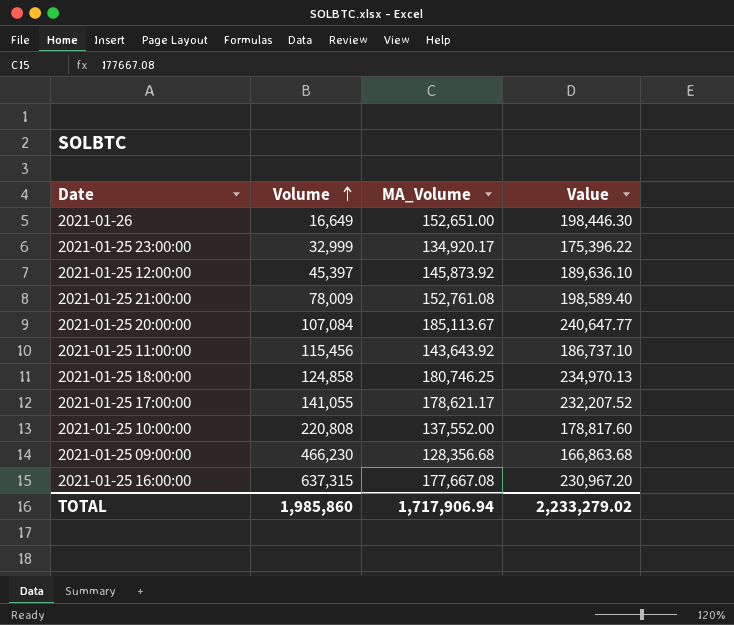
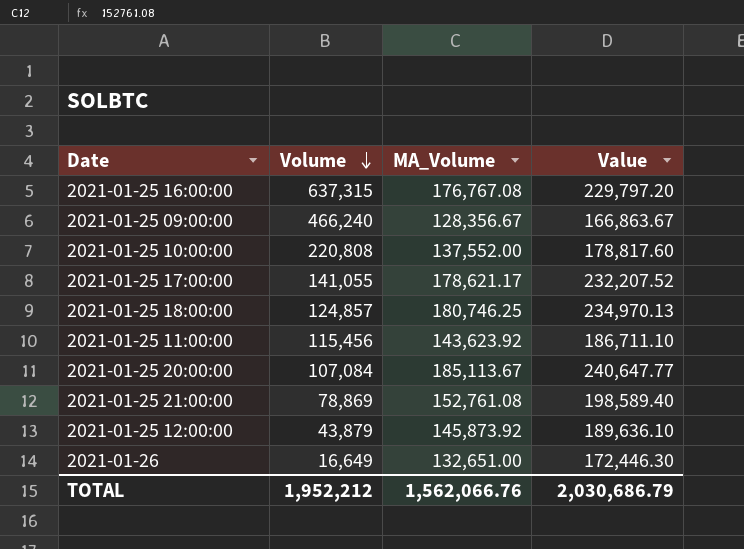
row order: Volume ascending -> Volume descending
row 2021-01-25 23:00:00: 32,999 | 134,920.17 | 175,396.22 -> none
2021-01-25 16:00:00 | MA_Volume: 177,667.08 -> 176,767.08
2021-01-25 16:00:00 | Value: 230,967.20 -> 229,797.20
2021-01-25 09:00:00 | Volume: 466,230 -> 466,240
2021-01-25 09:00:00 | MA_Volume: 128,356.68 -> 128,356.67
2021-01-25 09:00:00 | Value: 166,863.68 -> 166,863.67
2021-01-25 18:00:00 | Volume: 124,858 -> 124,857
2021-01-25 11:00:00 | MA_Volume: 143,643.92 -> 143,623.92
2021-01-25 11:00:00 | Value: 186,737.10 -> 186,711.10
2021-01-25 21:00:00 | Volume: 78,009 -> 78,869
2021-01-25 12:00:00 | Volume: 45,397 -> 43,879
2021-01-26 | MA_Volume: 152,651.00 -> 132,651.00
2021-01-26 | Value: 198,446.30 -> 172,446.30
TOTAL | Volume: 1,985,860 -> 1,952,212
TOTAL | MA_Volume: 1,717,906.94 -> 1,562,066.76
TOTAL | Value: 2,233,279.02 -> 2,030,686.79

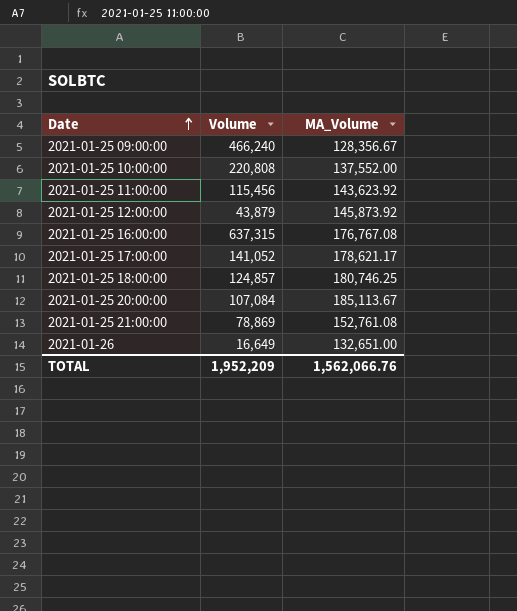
row order: Volume descending -> Date ascending
column Value | formula: [MA_Volume] * 1.3 -> none
2021-01-25 17:00:00 | Volume: 141,055 -> 141,052
TOTAL | Volume: 1,952,212 -> 1,952,209

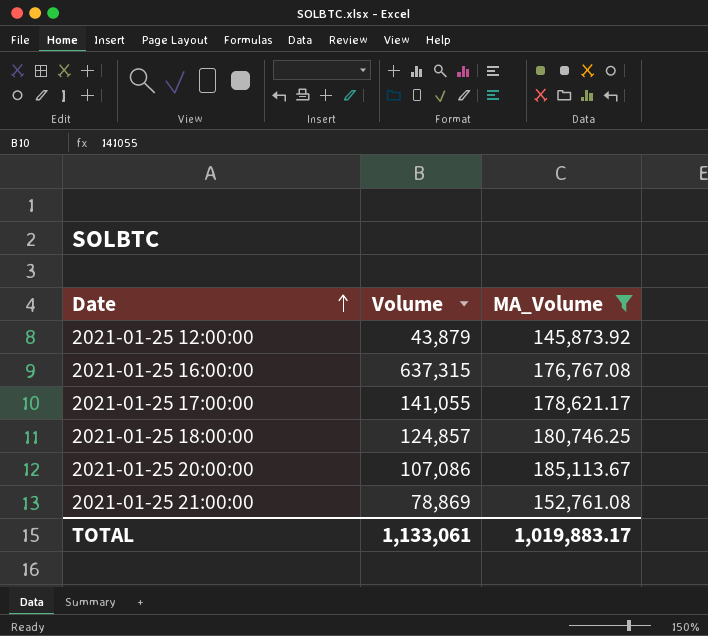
filter: none -> MA_Volume >= 145,873.92
2021-01-25 17:00:00 | Volume: 141,052 -> 141,055
2021-01-25 20:00:00 | Volume: 107,084 -> 107,086
TOTAL | Volume: 1,952,209 -> 1,133,061
TOTAL | MA_Volume: 1,562,066.76 -> 1,019,883.17

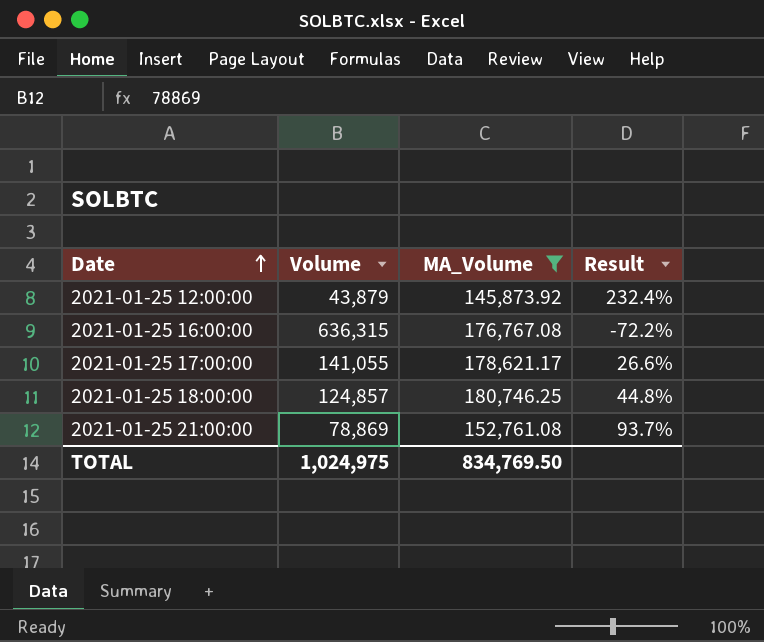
column Result | formula: none -> ([MA_Volume] - [Volume]) / [Volume]
row 2021-01-25 20:00:00: 107,086 | 185,113.67 -> none
2021-01-25 16:00:00 | Volume: 637,315 -> 636,315
TOTAL | Volume: 1,133,061 -> 1,024,975
TOTAL | MA_Volume: 1,019,883.17 -> 834,769.50

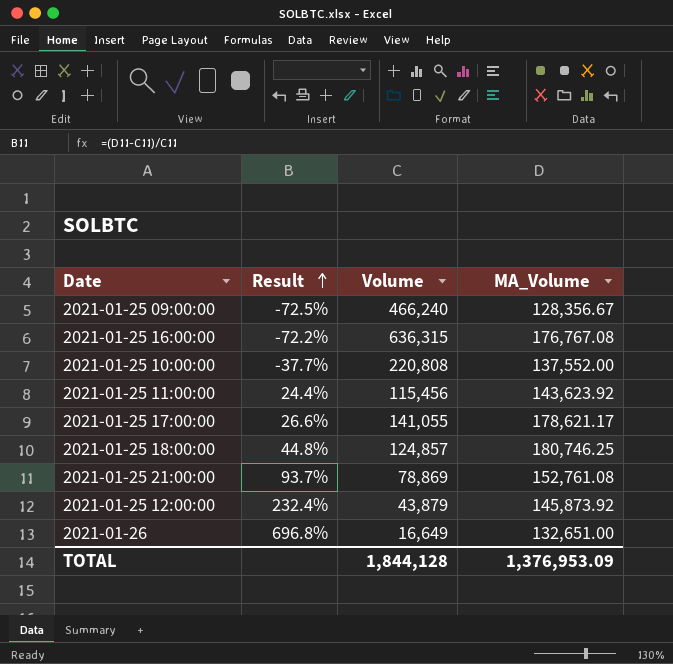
filter: MA_Volume >= 145,873.92 -> none
row order: Date ascending -> Result ascending
column Result | position: 4 -> 2
TOTAL | Volume: 1,024,975 -> 1,844,128
TOTAL | MA_Volume: 834,769.50 -> 1,376,953.09

